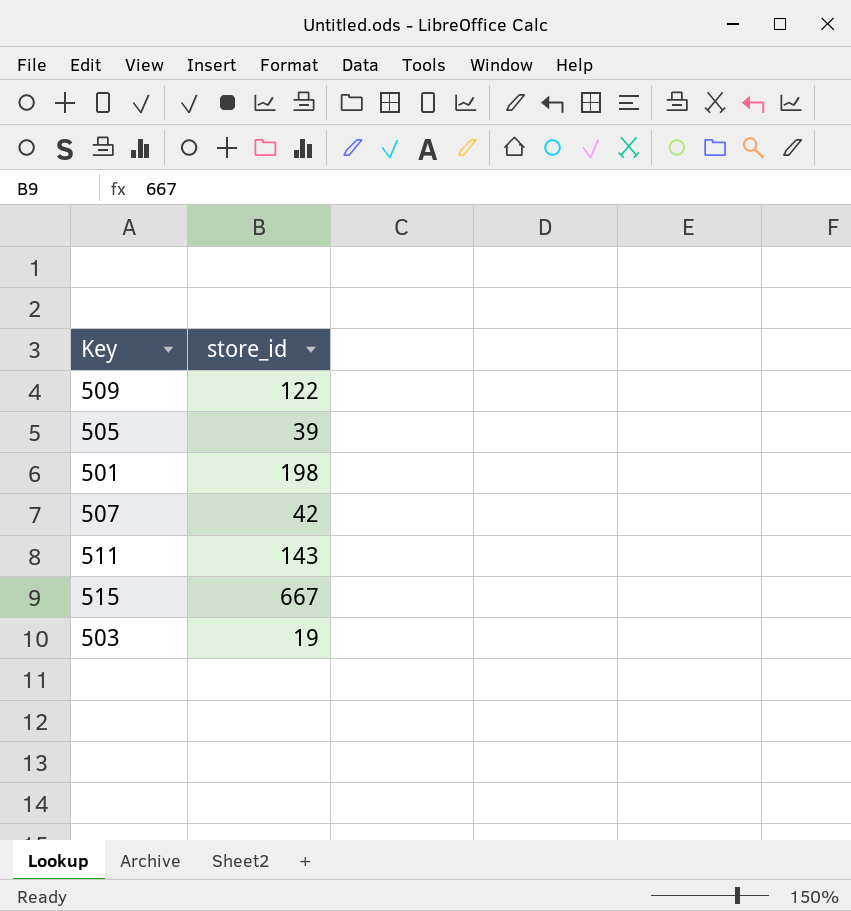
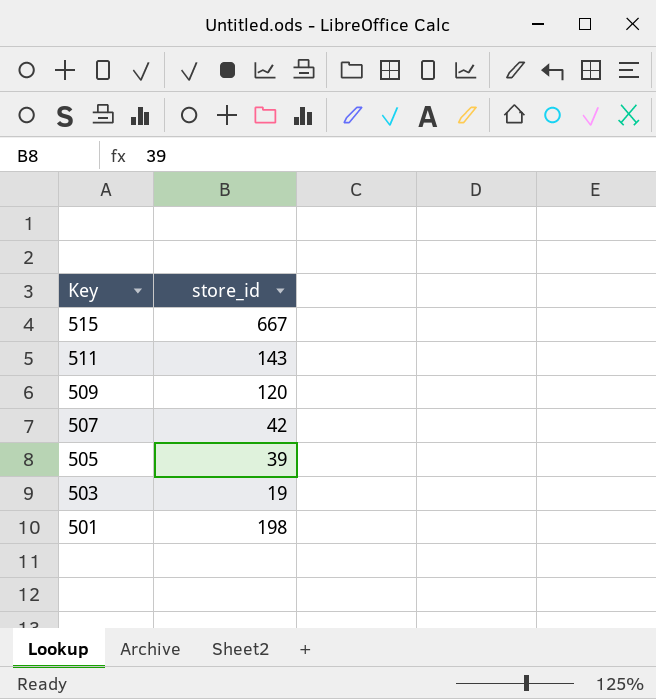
row order: none -> Key descending
509 | store_id: 122 -> 120

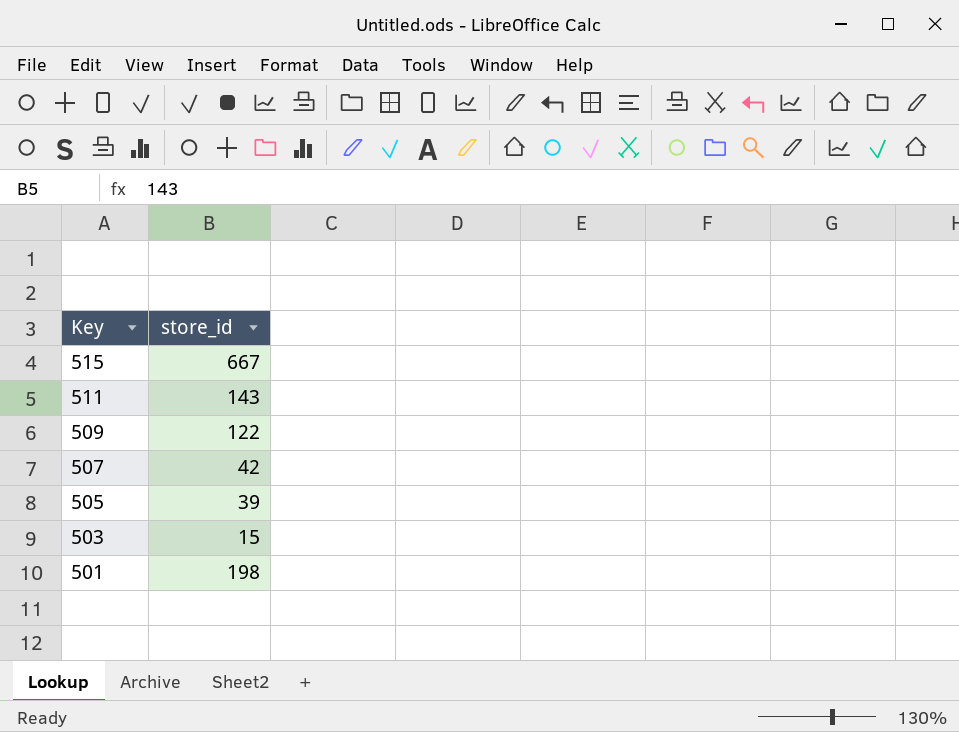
509 | store_id: 120 -> 122
503 | store_id: 19 -> 15

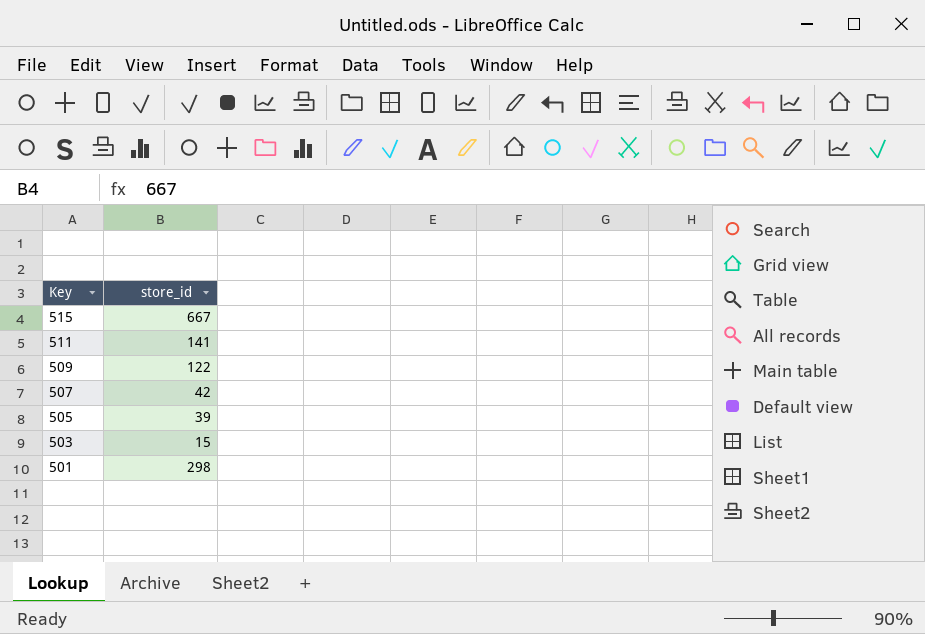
511 | store_id: 143 -> 141
501 | store_id: 198 -> 298

